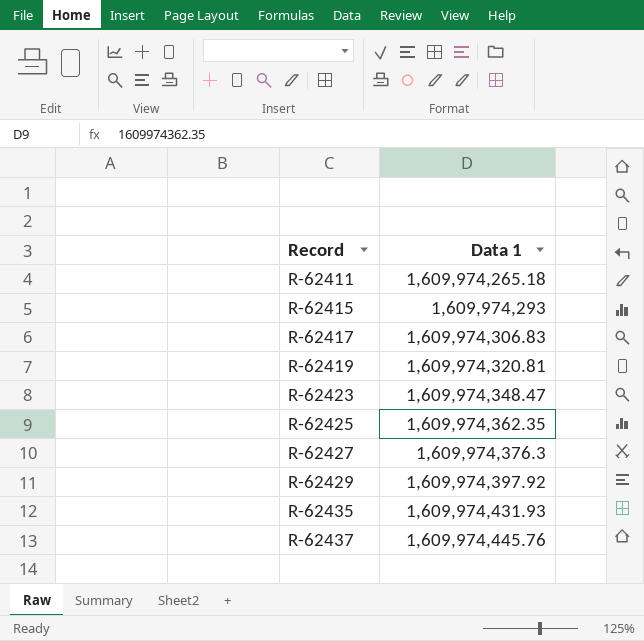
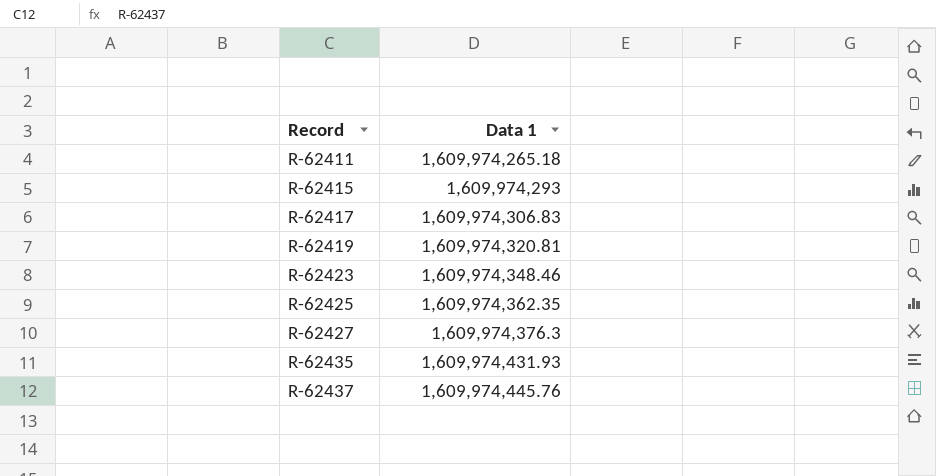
row R-62429: 1,609,974,397.92 -> none
R-62423 | Data 1: 1,609,974,348.47 -> 1,609,974,348.46

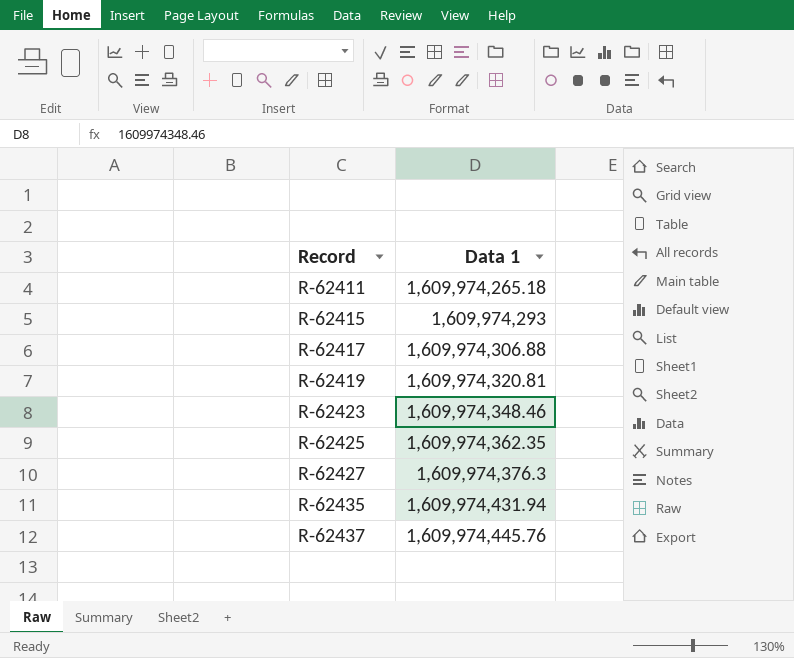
R-62417 | Data 1: 1,609,974,306.83 -> 1,609,974,306.88
R-62435 | Data 1: 1,609,974,431.93 -> 1,609,974,431.94

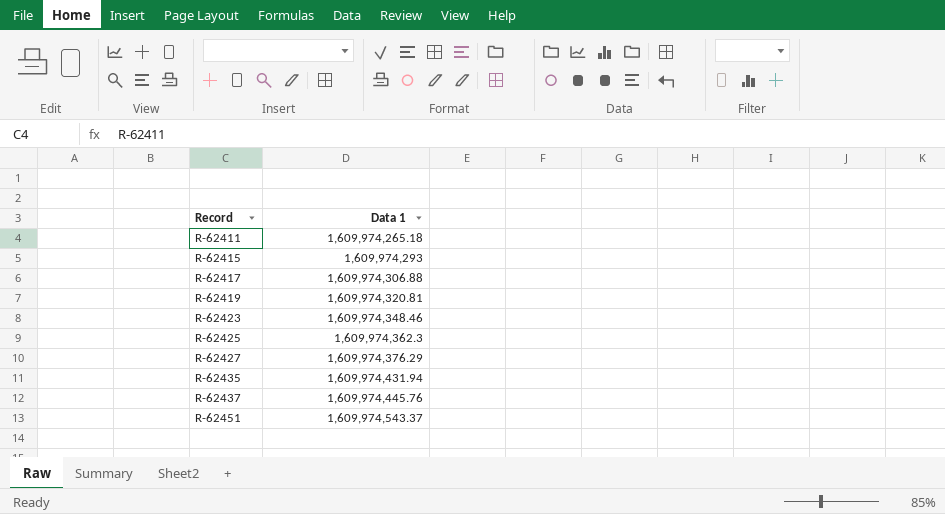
R-62425 | Data 1: 1,609,974,362.35 -> 1,609,974,362.3
R-62427 | Data 1: 1,609,974,376.3 -> 1,609,974,376.29
row R-62451: none -> 1,609,974,543.37

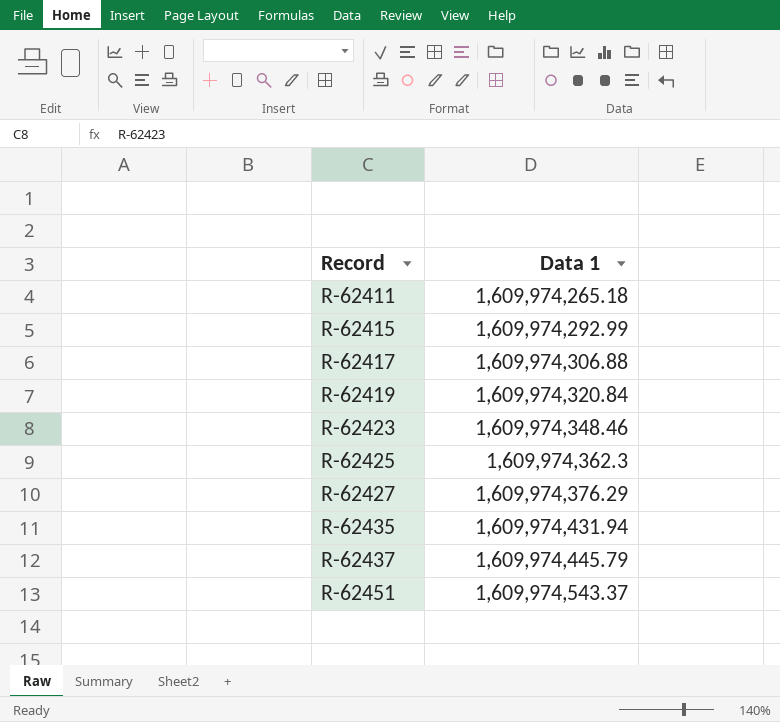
R-62415 | Data 1: 1,609,974,293 -> 1,609,974,292.99
R-62419 | Data 1: 1,609,974,320.81 -> 1,609,974,320.84
R-62437 | Data 1: 1,609,974,445.76 -> 1,609,974,445.79

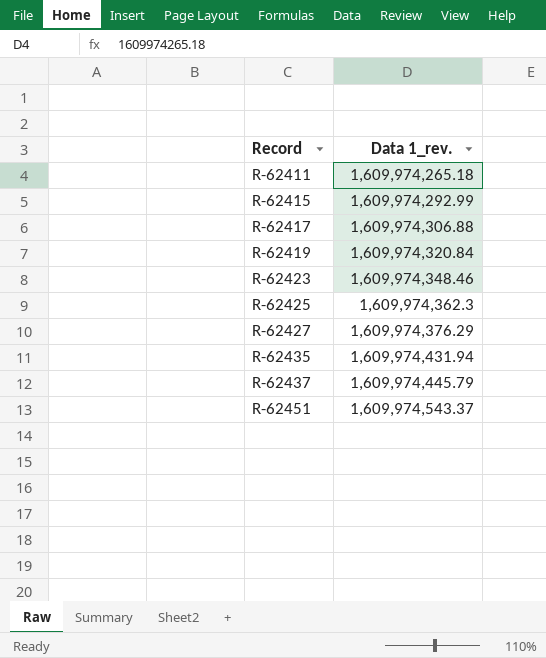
column name: Data 1 -> Data 1_rev.

